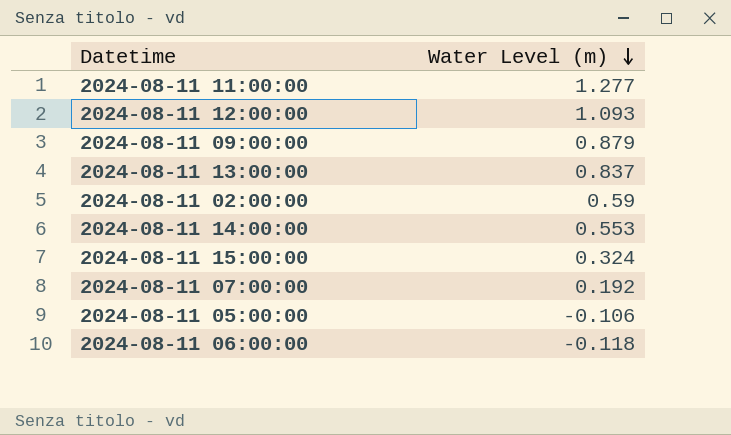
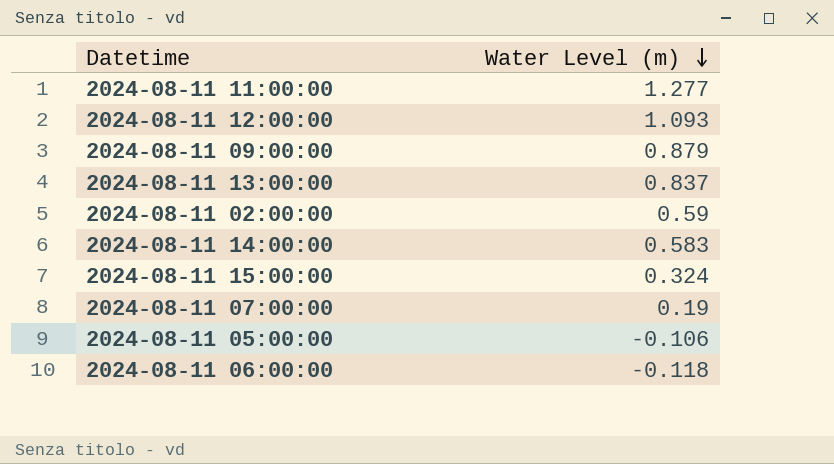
2024-08-11 14:00:00 | Water Level (m): 0.553 -> 0.583
2024-08-11 07:00:00 | Water Level (m): 0.192 -> 0.19

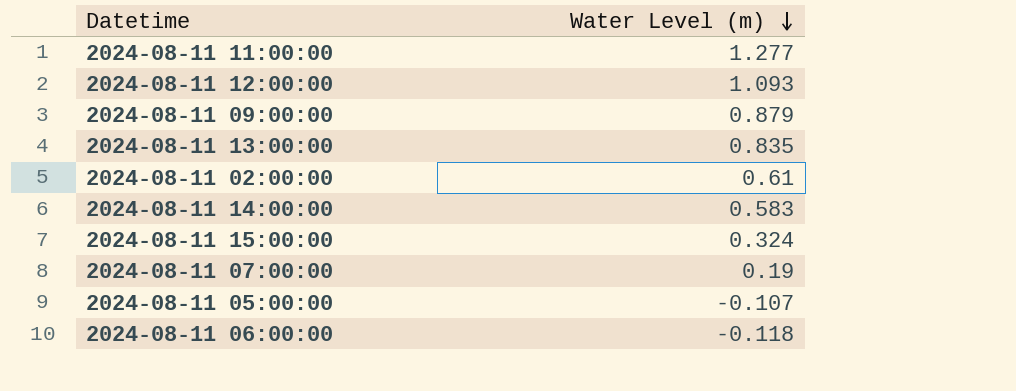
2024-08-11 13:00:00 | Water Level (m): 0.837 -> 0.835
2024-08-11 02:00:00 | Water Level (m): 0.59 -> 0.61
2024-08-11 05:00:00 | Water Level (m): -0.106 -> -0.107

